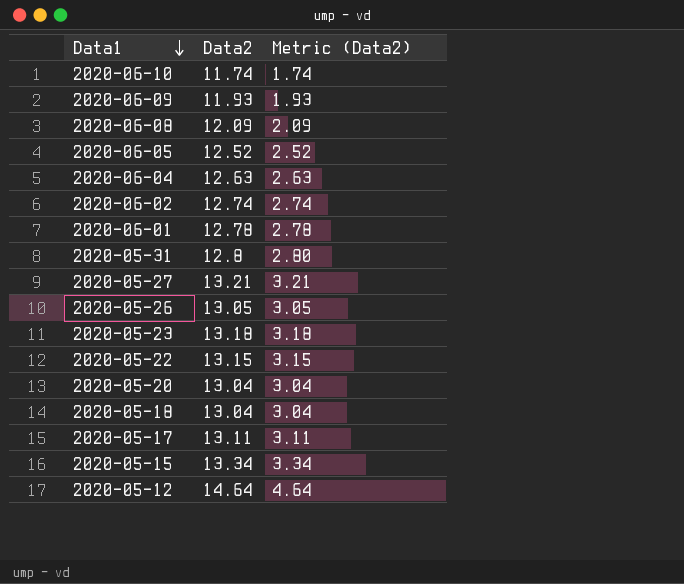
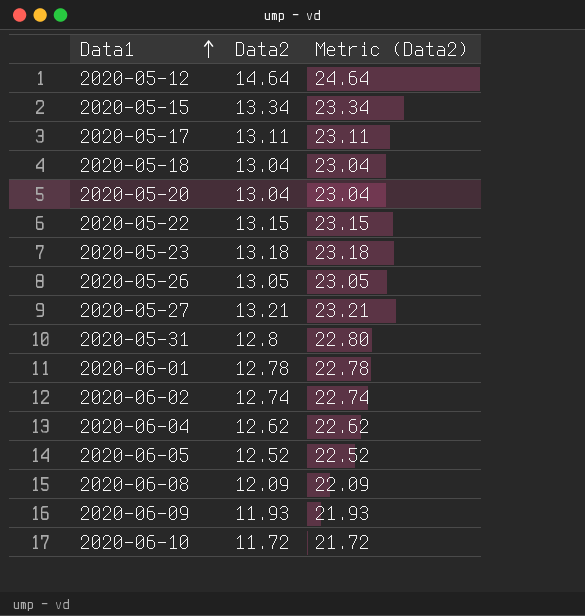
row order: Data1 descending -> Data1 ascending
column Metric (Data2) | formula: [Data2] - 10 -> [Data2] + 10
2020-06-04 | Data2: 12.63 -> 12.62
2020-06-10 | Data2: 11.74 -> 11.72

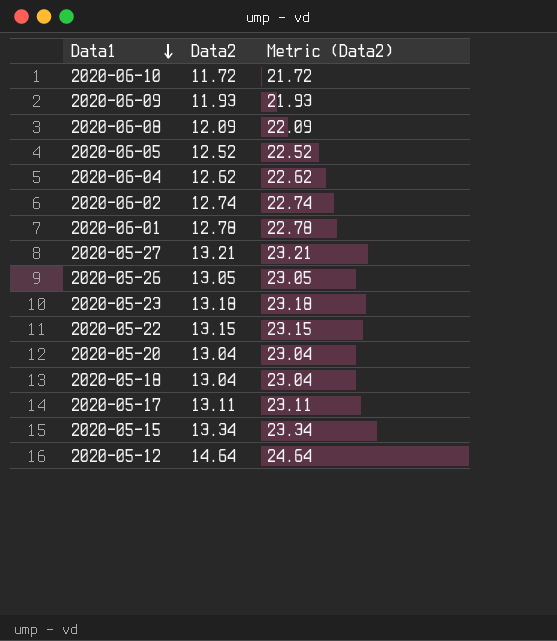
row order: Data1 ascending -> Data1 descending
row 2020-05-31: 12.8 | 22.80 -> none

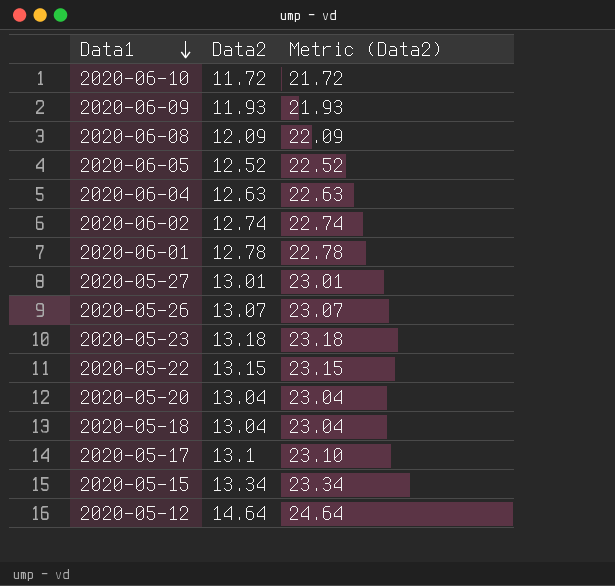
2020-06-04 | Data2: 12.62 -> 12.63
2020-06-04 | Metric (Data2): 22.62 -> 22.63
2020-05-27 | Data2: 13.21 -> 13.01
2020-05-27 | Metric (Data2): 23.21 -> 23.01
2020-05-26 | Data2: 13.05 -> 13.07
2020-05-26 | Metric (Data2): 23.05 -> 23.07
2020-05-17 | Data2: 13.11 -> 13.1
2020-05-17 | Metric (Data2): 23.11 -> 23.10

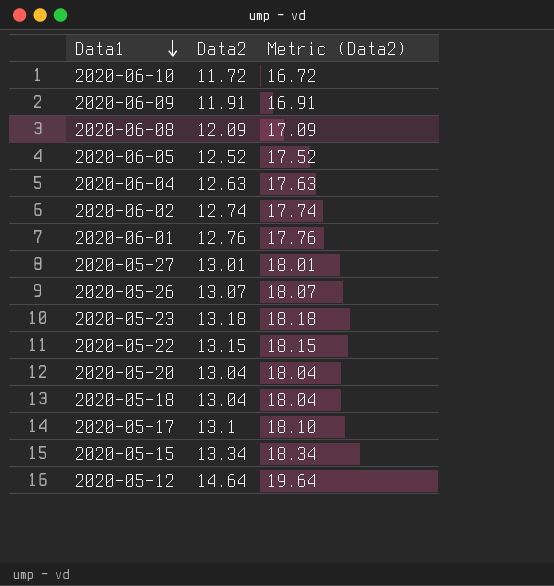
column Metric (Data2) | formula: [Data2] + 10 -> [Data2] + 5
2020-06-09 | Data2: 11.93 -> 11.91
2020-06-01 | Data2: 12.78 -> 12.76

